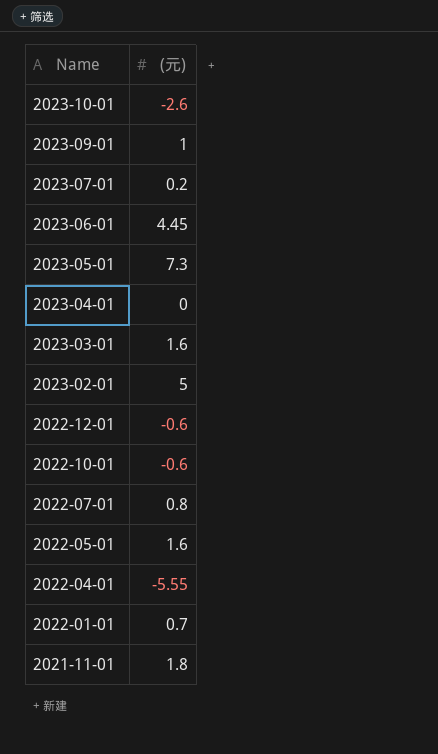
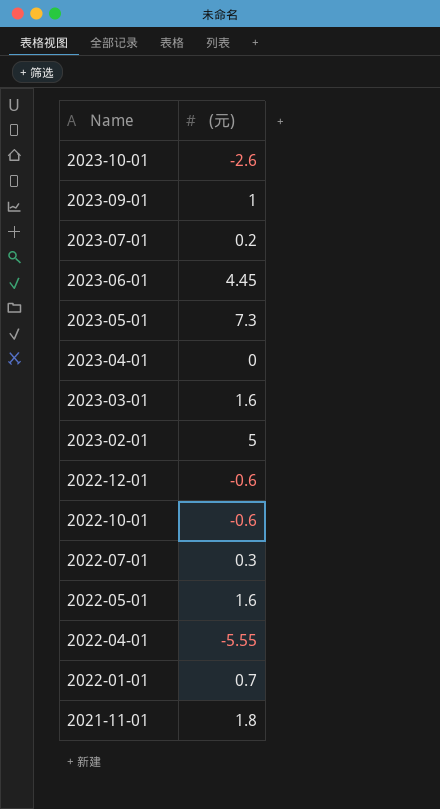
2022-07-01 | (元): 0.8 -> 0.3

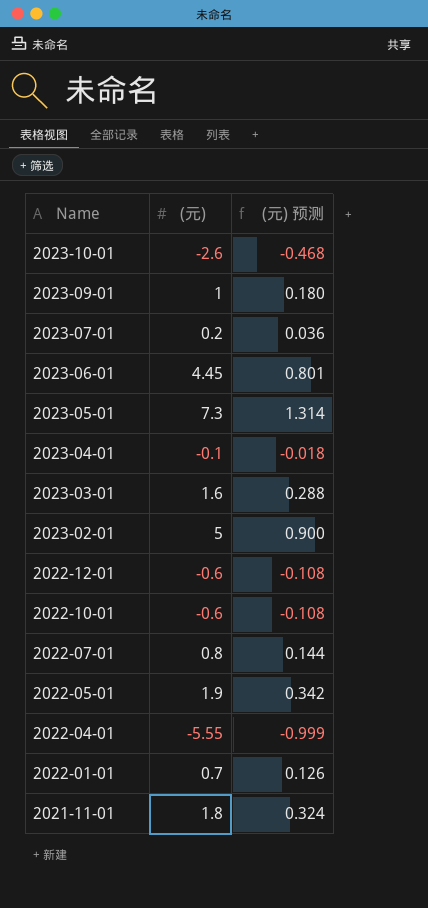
column (元) 预测 | formula: none -> [(元)] * 0.18
2023-04-01 | (元): 0 -> -0.1
2022-07-01 | (元): 0.3 -> 0.8
2022-05-01 | (元): 1.6 -> 1.9

